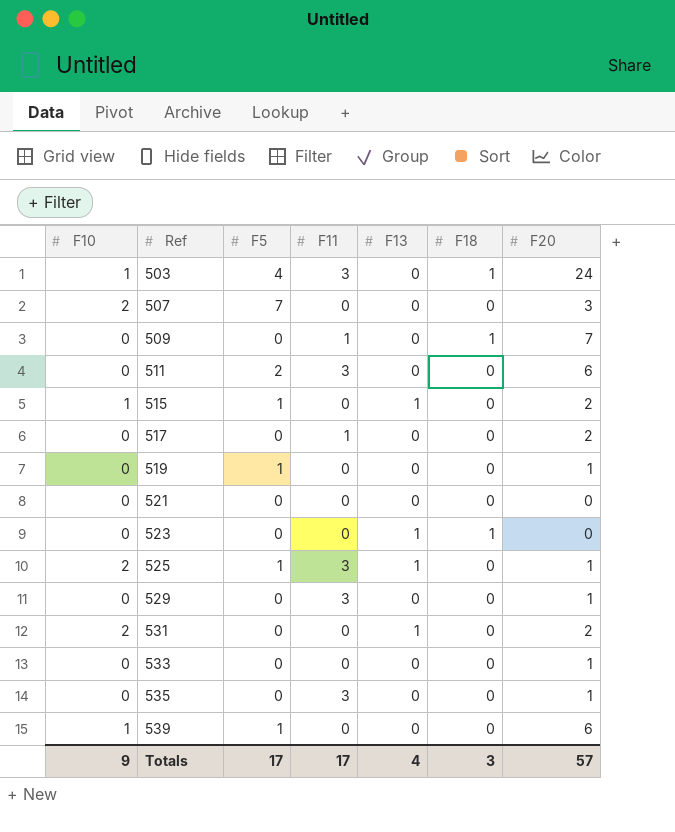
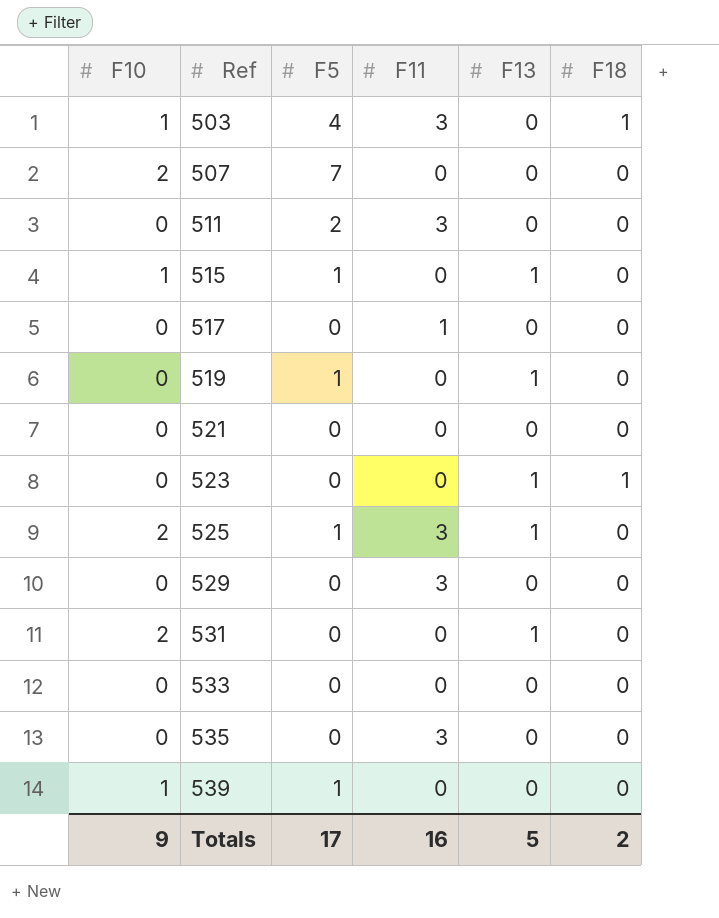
column F20 | position: 7 -> none
row 509: 0 | 0 | 1 | 0 | 1 | 7 -> none
519 | F13: 0 -> 1
Totals | F11: 17 -> 16
Totals | F13: 4 -> 5
Totals | F18: 3 -> 2

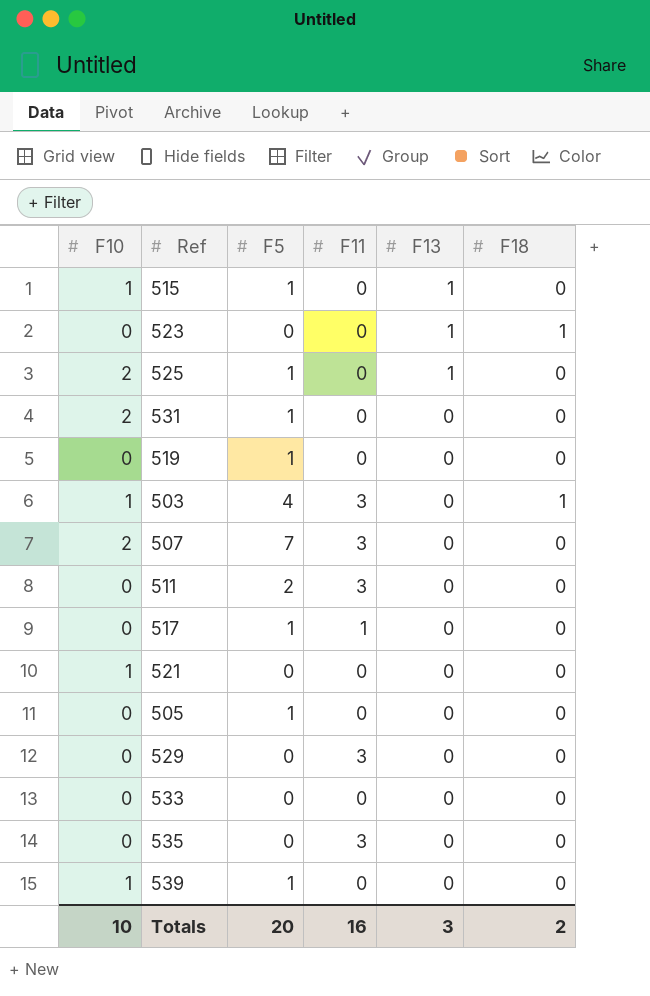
row order: Ref ascending -> F13 descending
525 | F11: 3 -> 0
531 | F5: 0 -> 1
531 | F13: 1 -> 0
519 | F13: 1 -> 0
507 | F11: 0 -> 3
517 | F5: 0 -> 1
521 | F10: 0 -> 1
row 505: none -> 0 | 1 | 0 | 0 | 0
Totals | F10: 9 -> 10
Totals | F5: 17 -> 20
Totals | F13: 5 -> 3

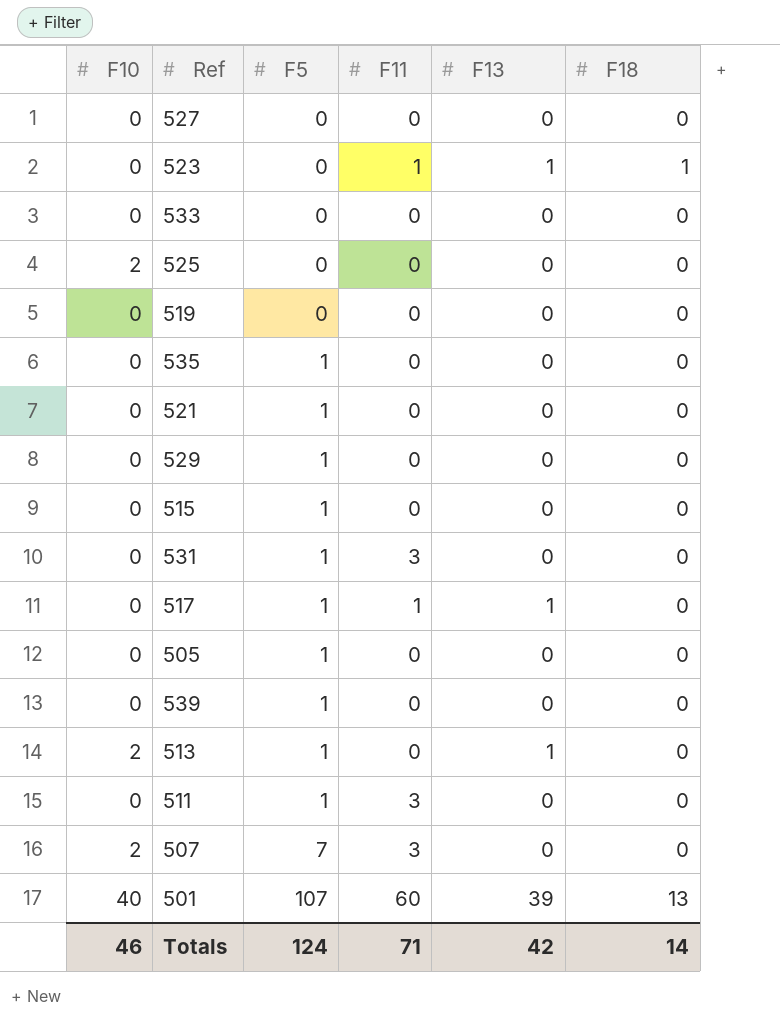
row order: F13 descending -> F5 ascending
row 503: 1 | 4 | 3 | 0 | 1 -> none
row 527: none -> 0 | 0 | 0 | 0 | 0
523 | F11: 0 -> 1
525 | F5: 1 -> 0
525 | F13: 1 -> 0
519 | F5: 1 -> 0
535 | F5: 0 -> 1
535 | F11: 3 -> 0
521 | F10: 1 -> 0
521 | F5: 0 -> 1
529 | F5: 0 -> 1
529 | F11: 3 -> 0
515 | F10: 1 -> 0
515 | F13: 1 -> 0
531 | F10: 2 -> 0
531 | F11: 0 -> 3
517 | F13: 0 -> 1
539 | F10: 1 -> 0
row 513: none -> 2 | 1 | 0 | 1 | 0
511 | F5: 2 -> 1
row 501: none -> 40 | 107 | 60 | 39 | 13
Totals | F10: 10 -> 46
Totals | F5: 20 -> 124
Totals | F11: 16 -> 71
Totals | F13: 3 -> 42
Totals | F18: 2 -> 14

